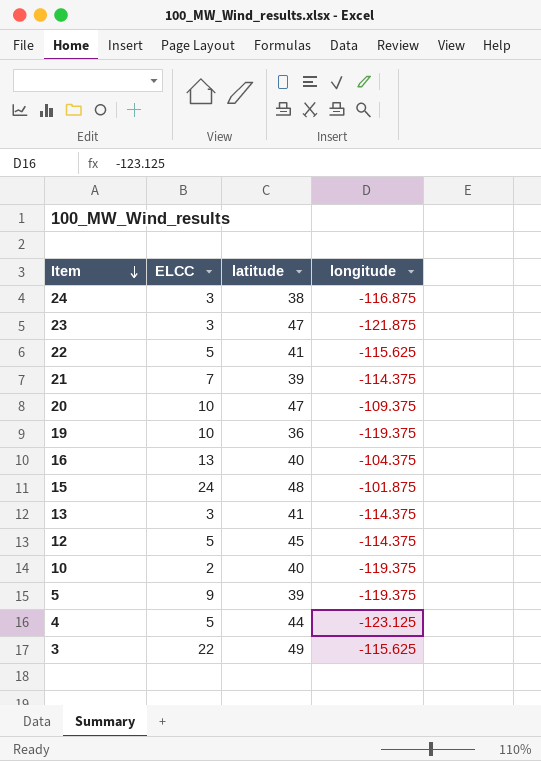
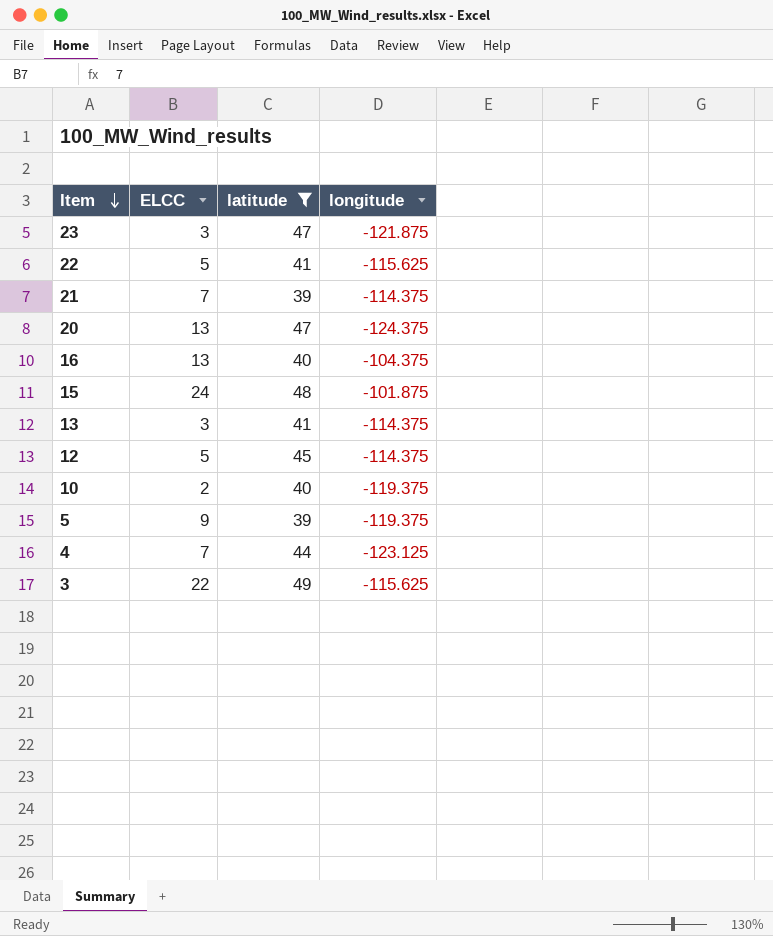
filter: none -> latitude >= 39
20 | ELCC: 10 -> 13
20 | longitude: -109.375 -> -124.375
4 | ELCC: 5 -> 7

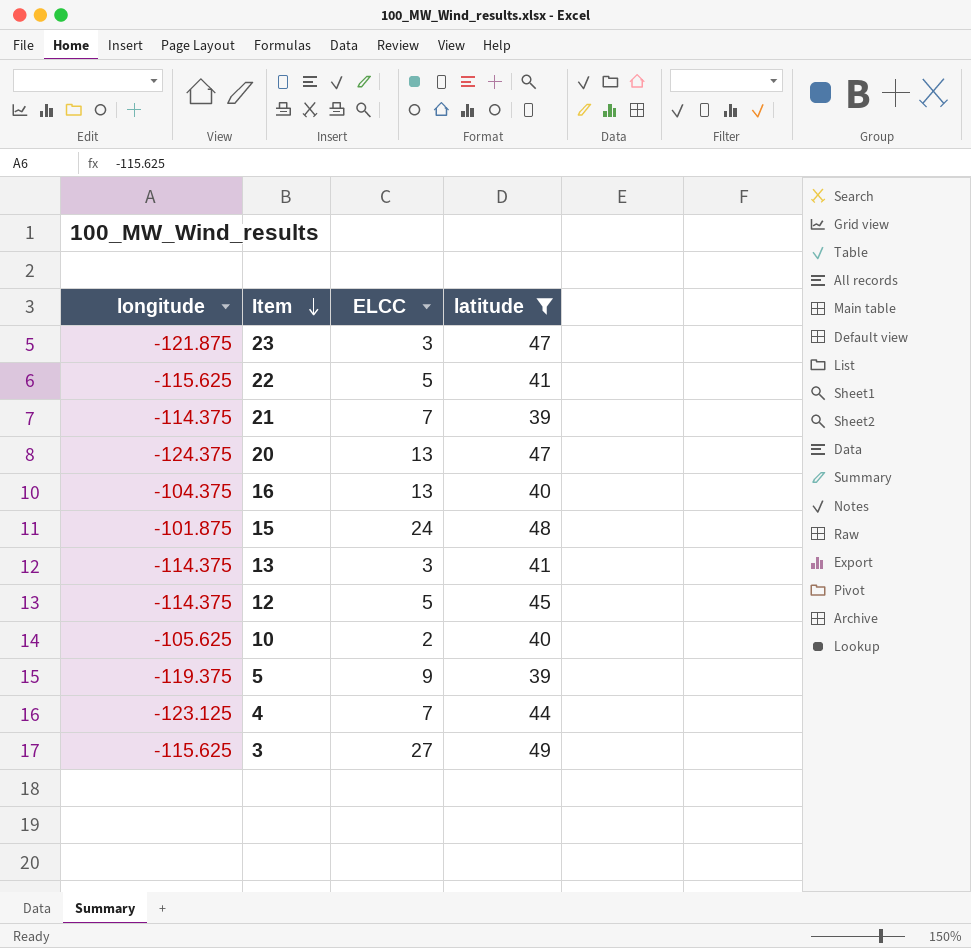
column longitude | position: 4 -> 1
10 | longitude: -119.375 -> -105.625
3 | ELCC: 22 -> 27

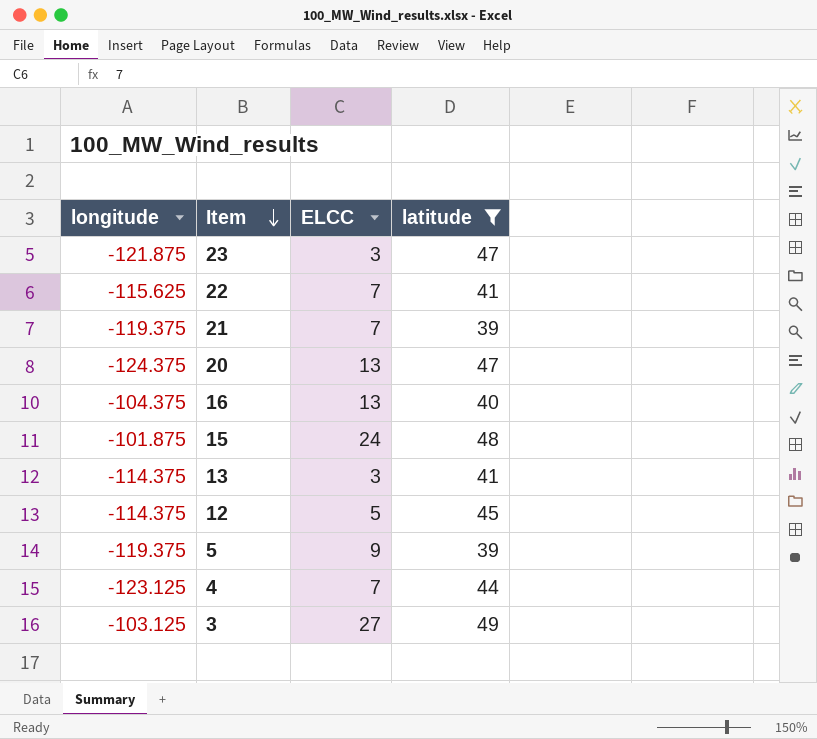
row 10: -105.625 | 2 | 40 -> none
22 | ELCC: 5 -> 7
21 | longitude: -114.375 -> -119.375
3 | longitude: -115.625 -> -103.125

